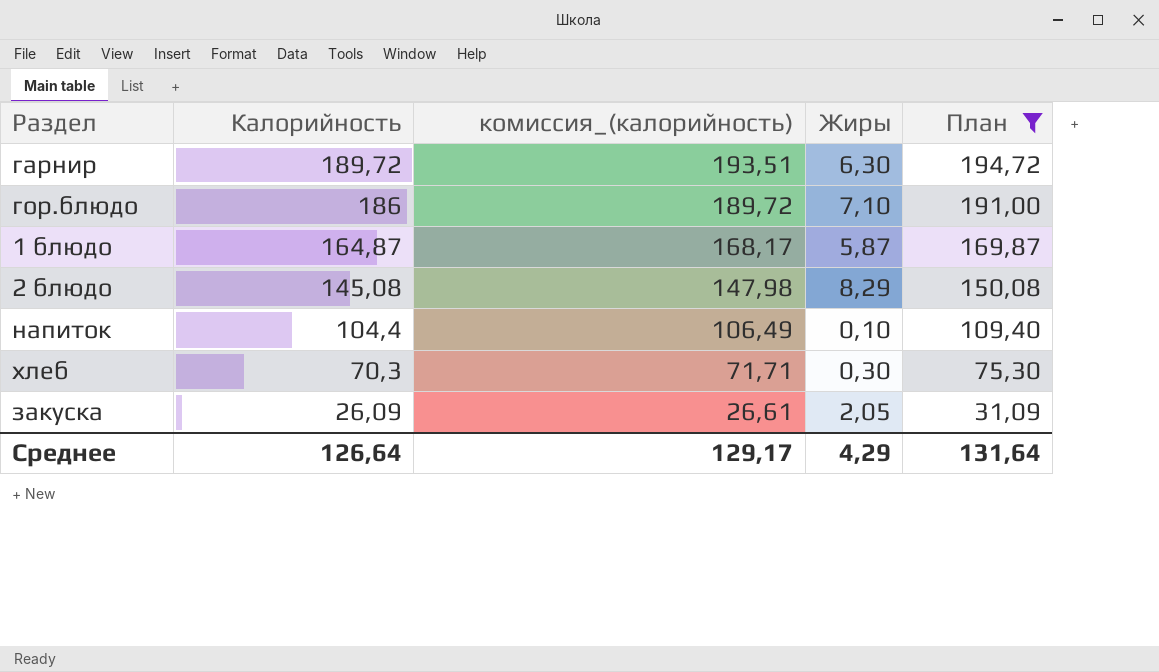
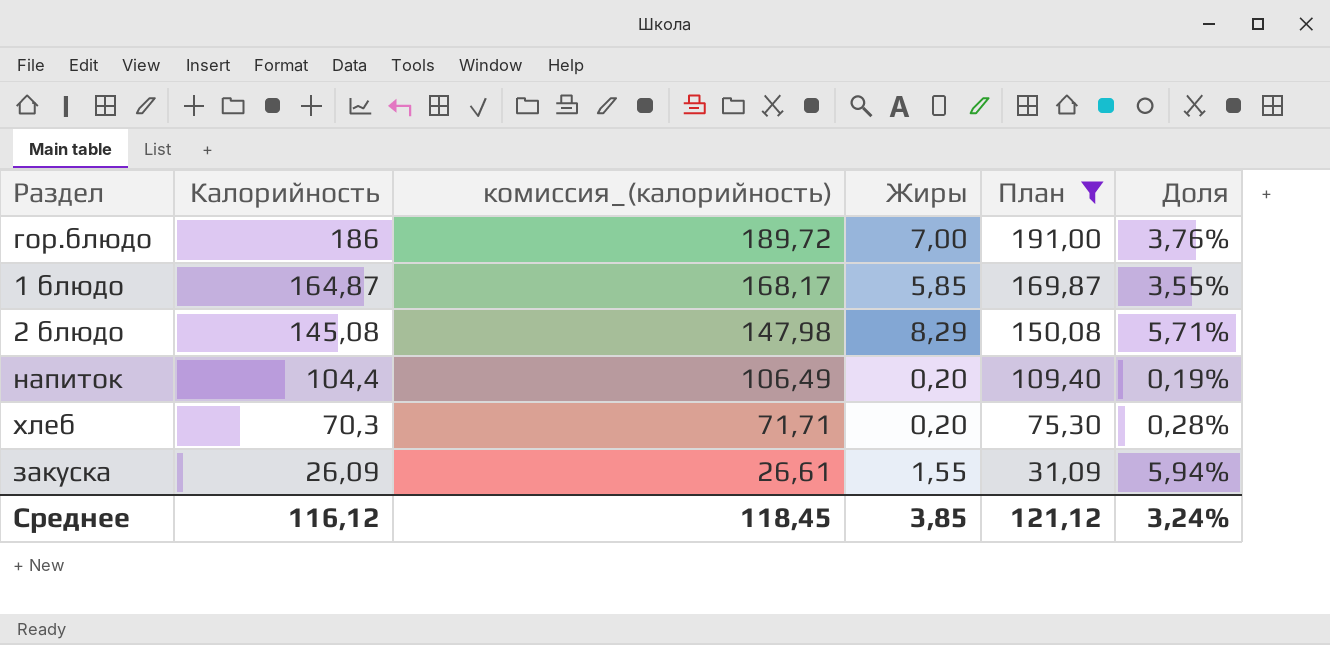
column Доля | formula: none -> [Жиры] / [Калорийность]
row гарнир: 189,72 | 193,51 | 6,30 | 194,72 -> none
гор.блюдо | Жиры: 7,10 -> 7,00
1 блюдо | Жиры: 5,87 -> 5,85
напиток | Жиры: 0,10 -> 0,20
хлеб | Жиры: 0,30 -> 0,20
закуска | Жиры: 2,05 -> 1,55
Среднее | Калорийность: 126,64 -> 116,12
Среднее | комиссия_(калорийность): 129,17 -> 118,45
Среднее | Жиры: 4,29 -> 3,85
Среднее | План: 131,64 -> 121,12

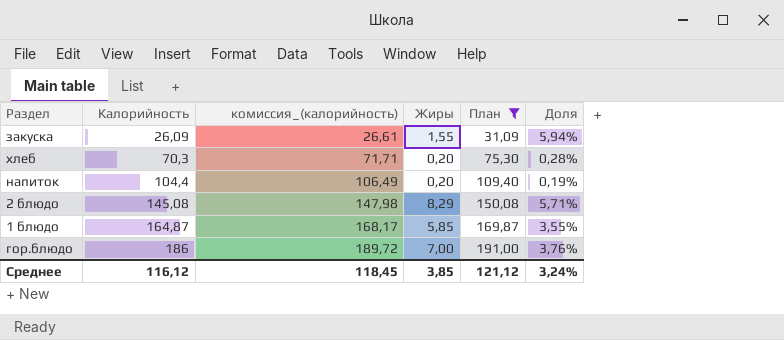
row order: Калорийность descending -> Калорийность ascending

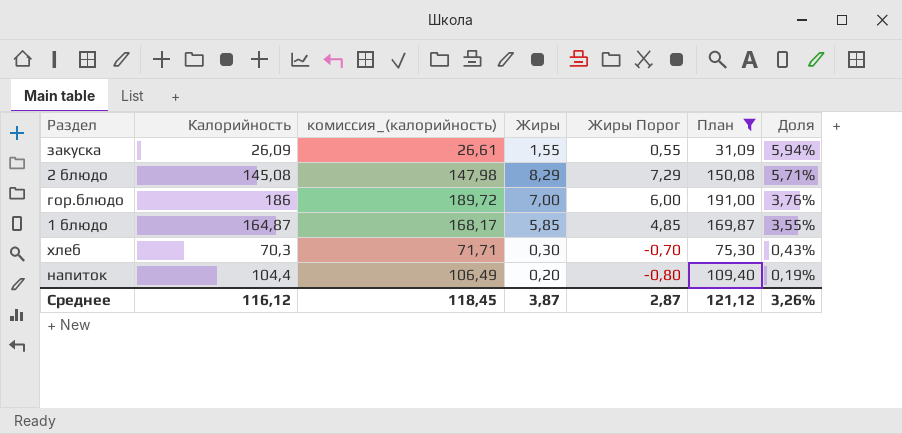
row order: Калорийность ascending -> Доля descending
column Жиры Порог | formula: none -> [Жиры] - 1
хлеб | Жиры: 0,20 -> 0,30
хлеб | Доля: 0,28% -> 0,43%
Среднее | Жиры: 3,85 -> 3,87
Среднее | Доля: 3,24% -> 3,26%

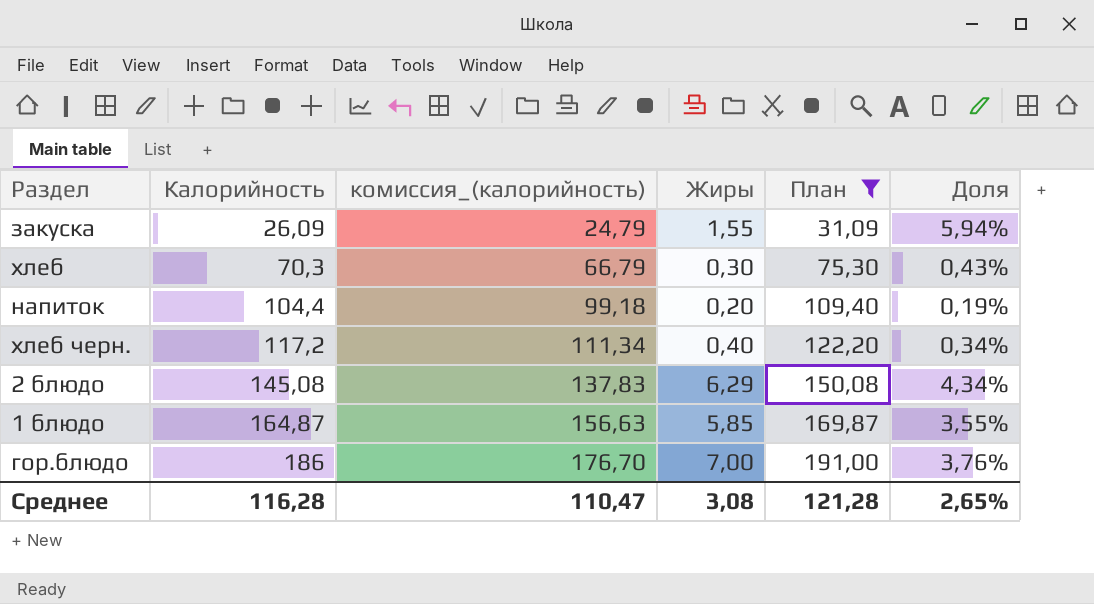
row order: Доля descending -> Калорийность ascending
column Жиры Порог | formula: [Жиры] - 1 -> none
column комиссия_(калорийность) | formula: [Калорийность] * 1,02 -> [Калорийность] * 0,95
row хлеб черн.: none -> 117,2 | 111,34 | 0,40 | 122,20 | 0,34%
2 блюдо | Жиры: 8,29 -> 6,29
2 блюдо | Доля: 5,71% -> 4,34%
Среднее | Калорийность: 116,12 -> 116,28
Среднее | комиссия_(калорийность): 118,45 -> 110,47
Среднее | Жиры: 3,87 -> 3,08
Среднее | План: 121,12 -> 121,28
Среднее | Доля: 3,26% -> 2,65%

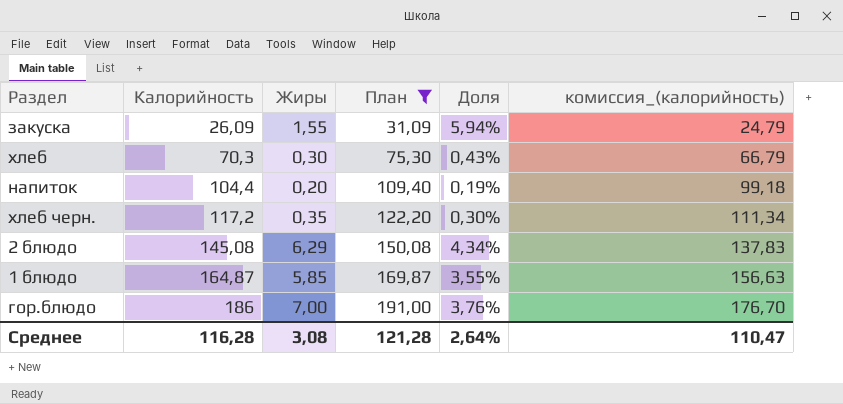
column комиссия_(калорийность) | position: 3 -> 6
хлеб черн. | Жиры: 0,40 -> 0,35
хлеб черн. | Доля: 0,34% -> 0,30%
Среднее | Доля: 2,65% -> 2,64%

